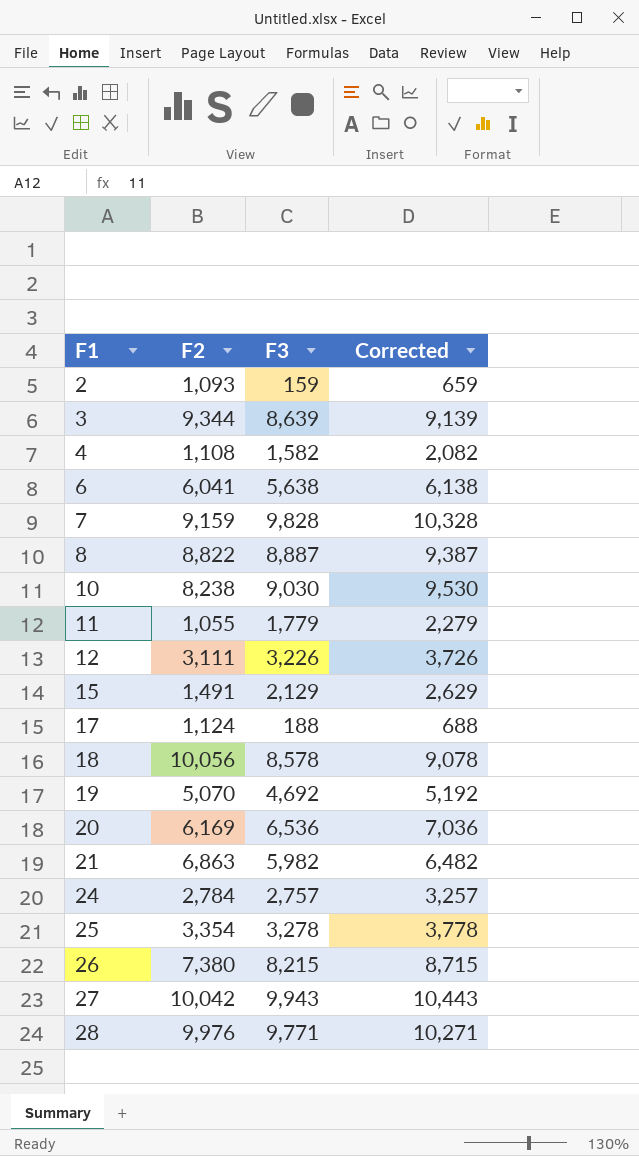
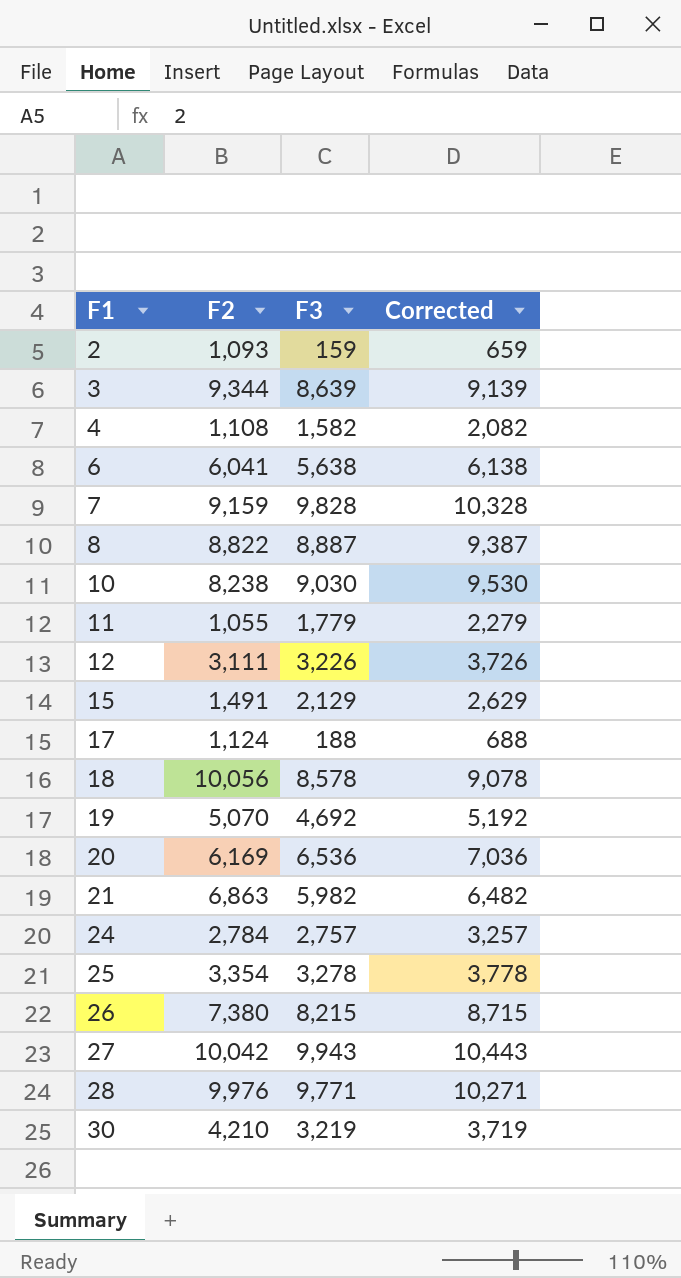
row 30: none -> 4,210 | 3,219 | 3,719

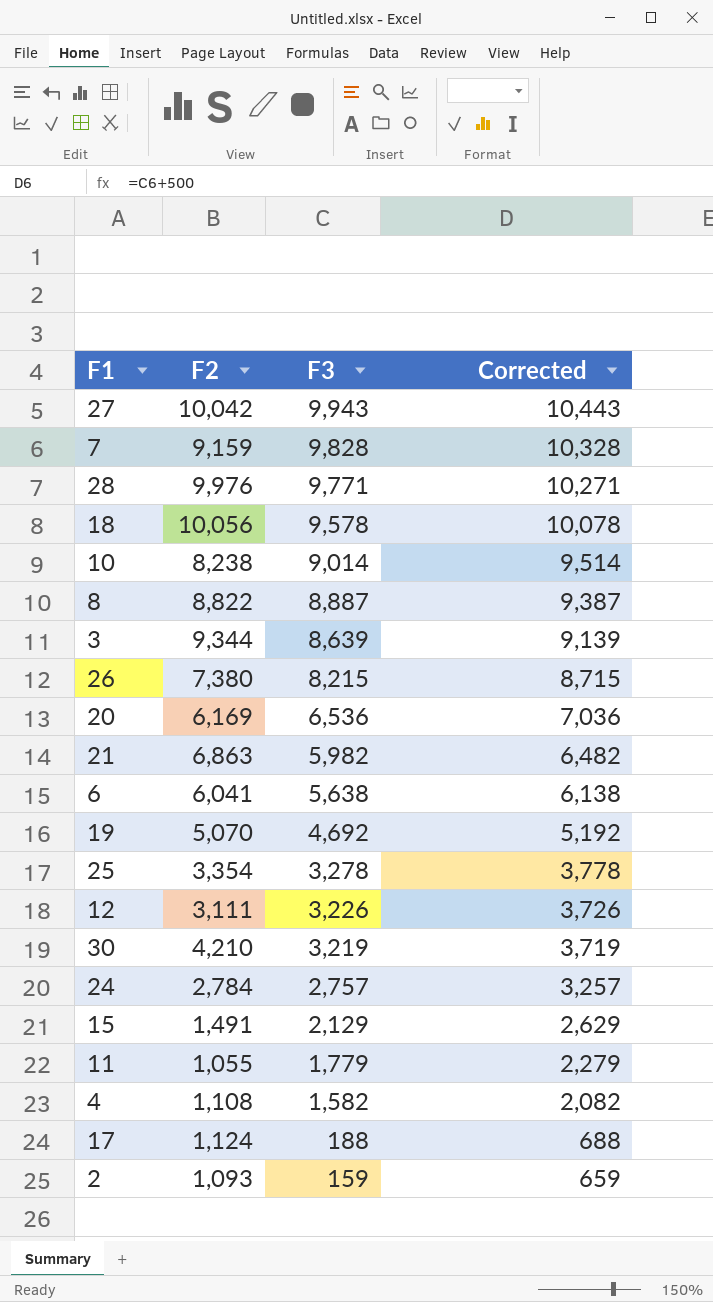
row order: F1 ascending -> F3 descending
18 | F3: 8,578 -> 9,578
18 | Corrected: 9,078 -> 10,078
10 | F3: 9,030 -> 9,014
10 | Corrected: 9,530 -> 9,514

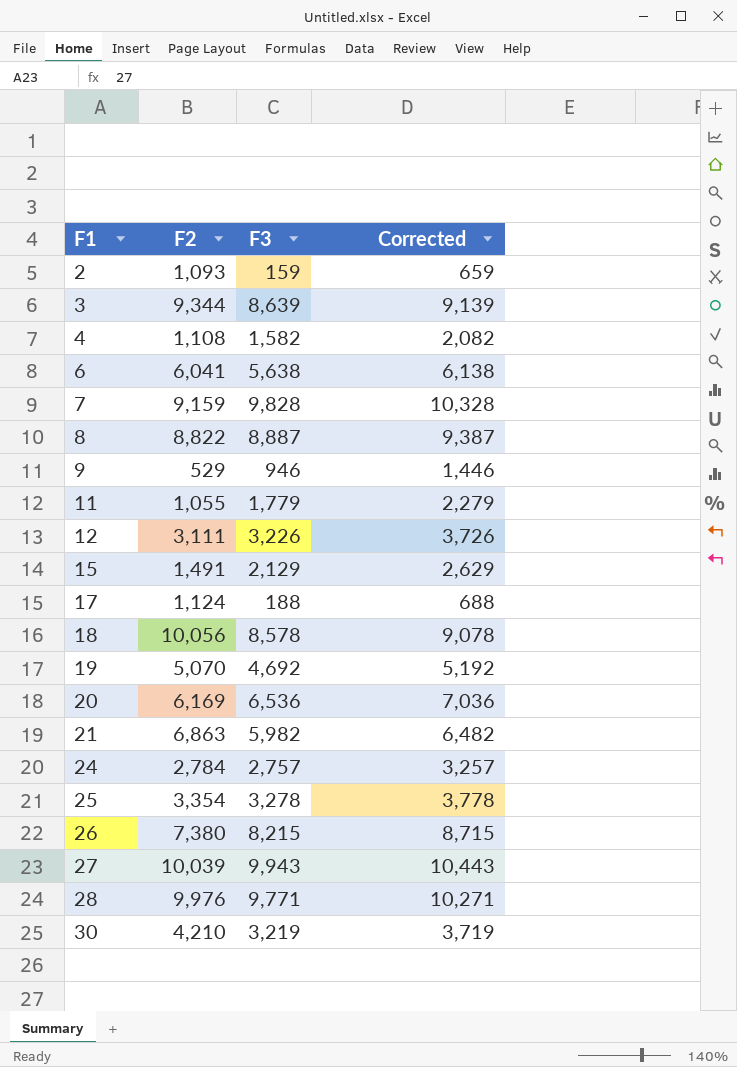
row order: F3 descending -> F1 ascending
row 10: 8,238 | 9,014 | 9,514 -> none
row 9: none -> 529 | 946 | 1,446
18 | F3: 9,578 -> 8,578
18 | Corrected: 10,078 -> 9,078
27 | F2: 10,042 -> 10,039

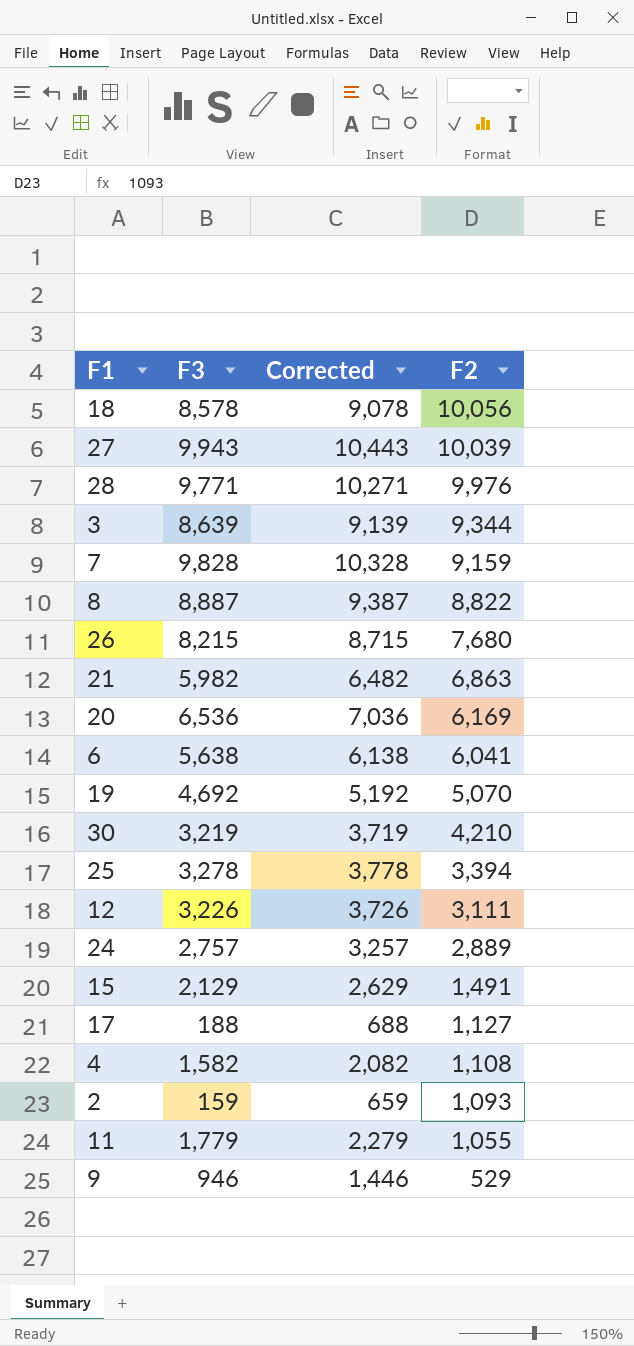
row order: F1 ascending -> F2 descending
column F2 | position: 2 -> 4
26 | F2: 7,380 -> 7,680
25 | F2: 3,354 -> 3,394
24 | F2: 2,784 -> 2,889
17 | F2: 1,124 -> 1,127

